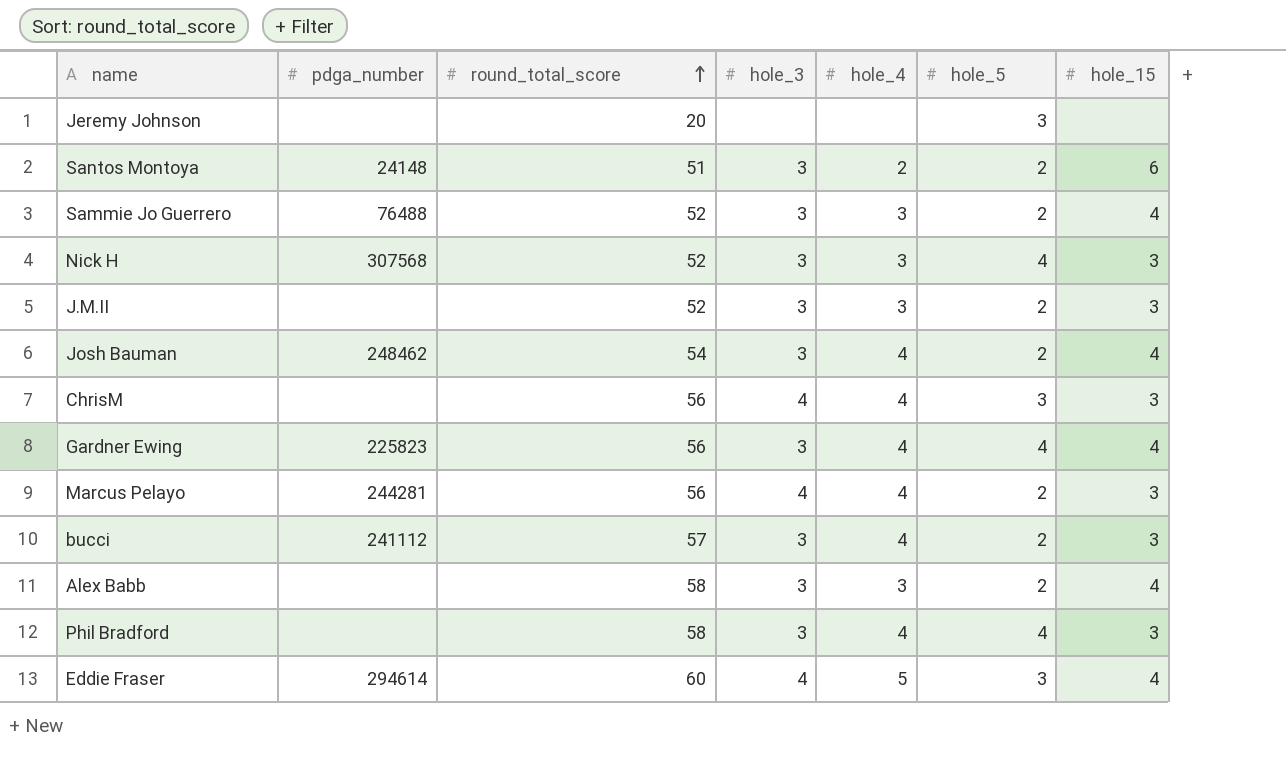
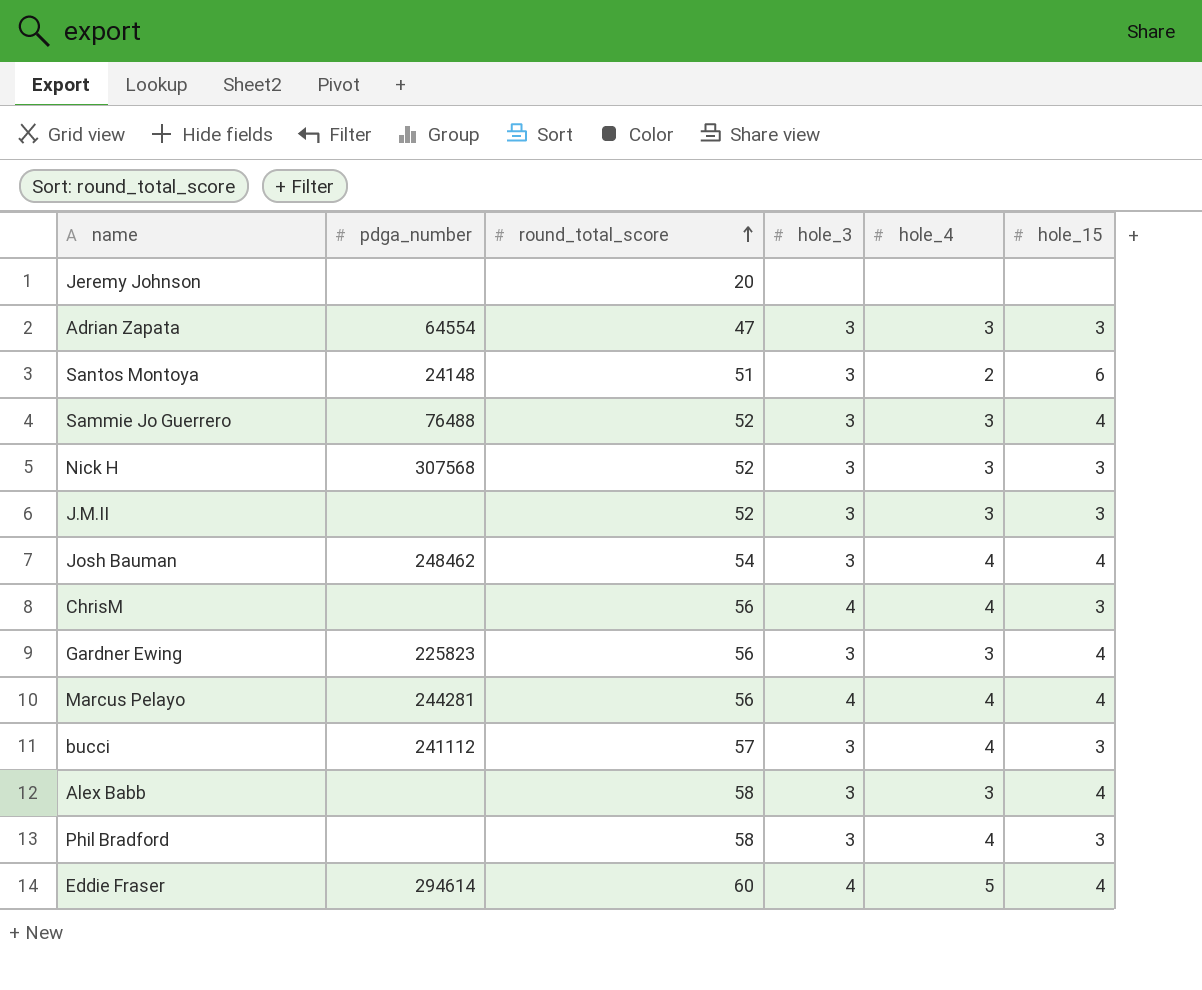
column hole_5 | position: 6 -> none
row Adrian Zapata: none -> 64554 | 47 | 3 | 3 | 3
Gardner Ewing | hole_4: 4 -> 3
Marcus Pelayo | hole_15: 3 -> 4

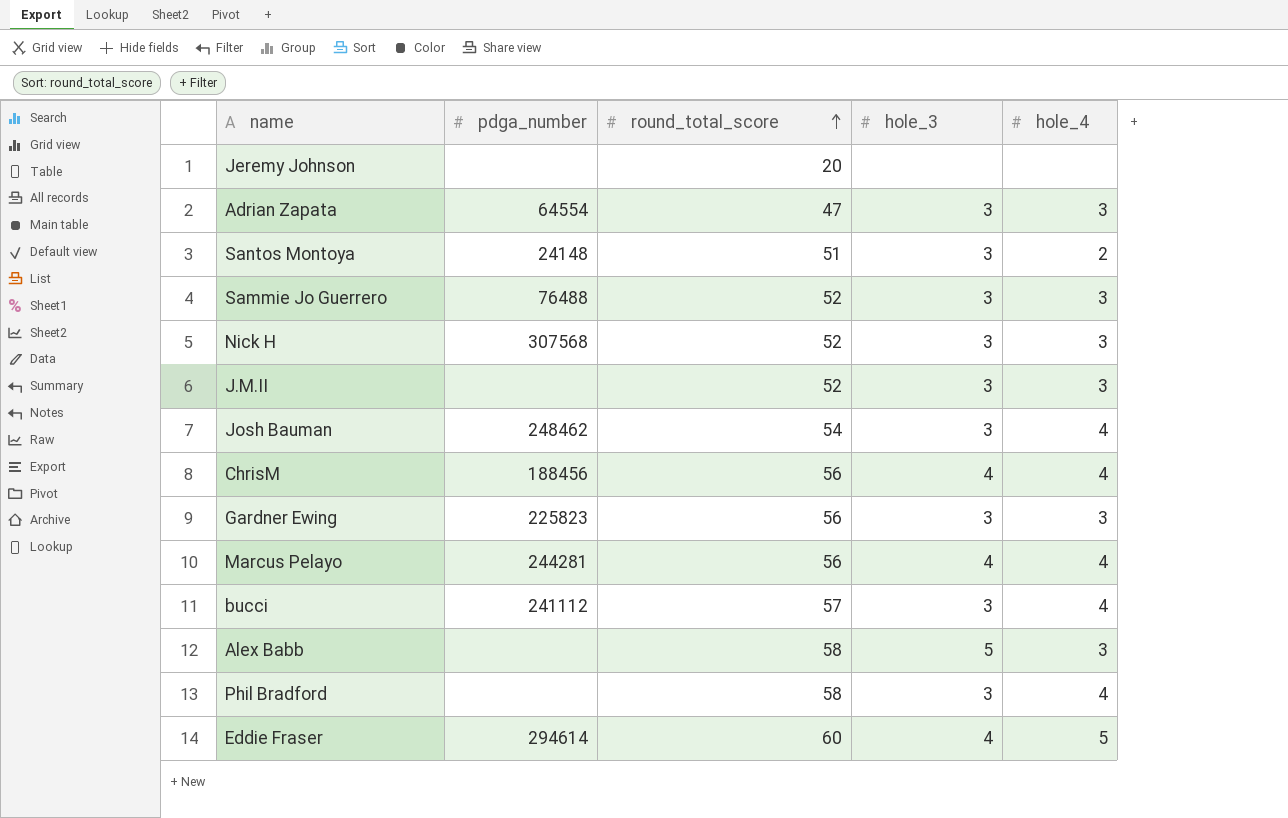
column hole_15 | position: 6 -> none
ChrisM | pdga_number: none -> 188456
Alex Babb | hole_3: 3 -> 5

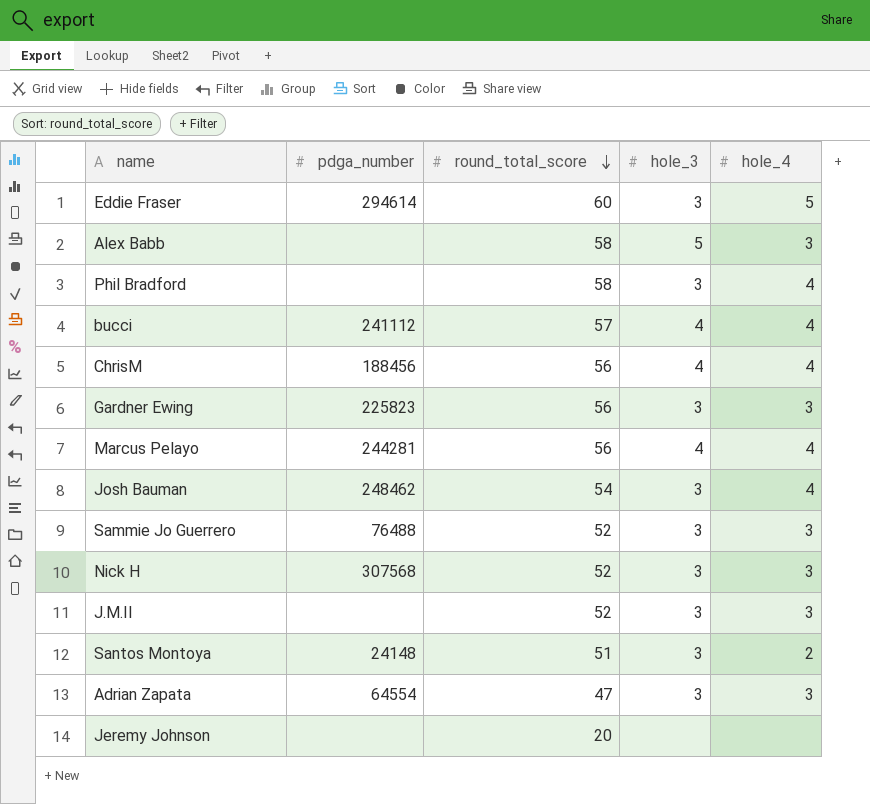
row order: round_total_score ascending -> round_total_score descending
Eddie Fraser | hole_3: 4 -> 3
bucci | hole_3: 3 -> 4

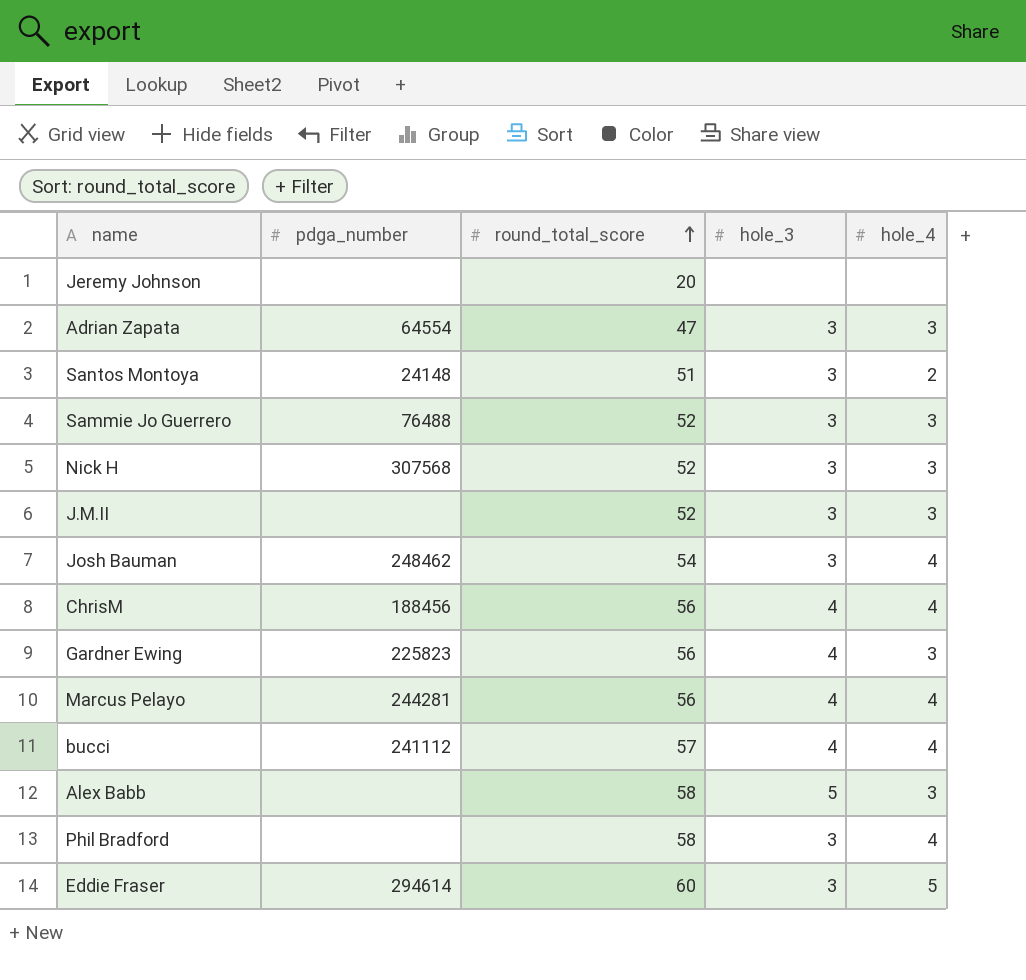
row order: round_total_score descending -> round_total_score ascending
Gardner Ewing | hole_3: 3 -> 4

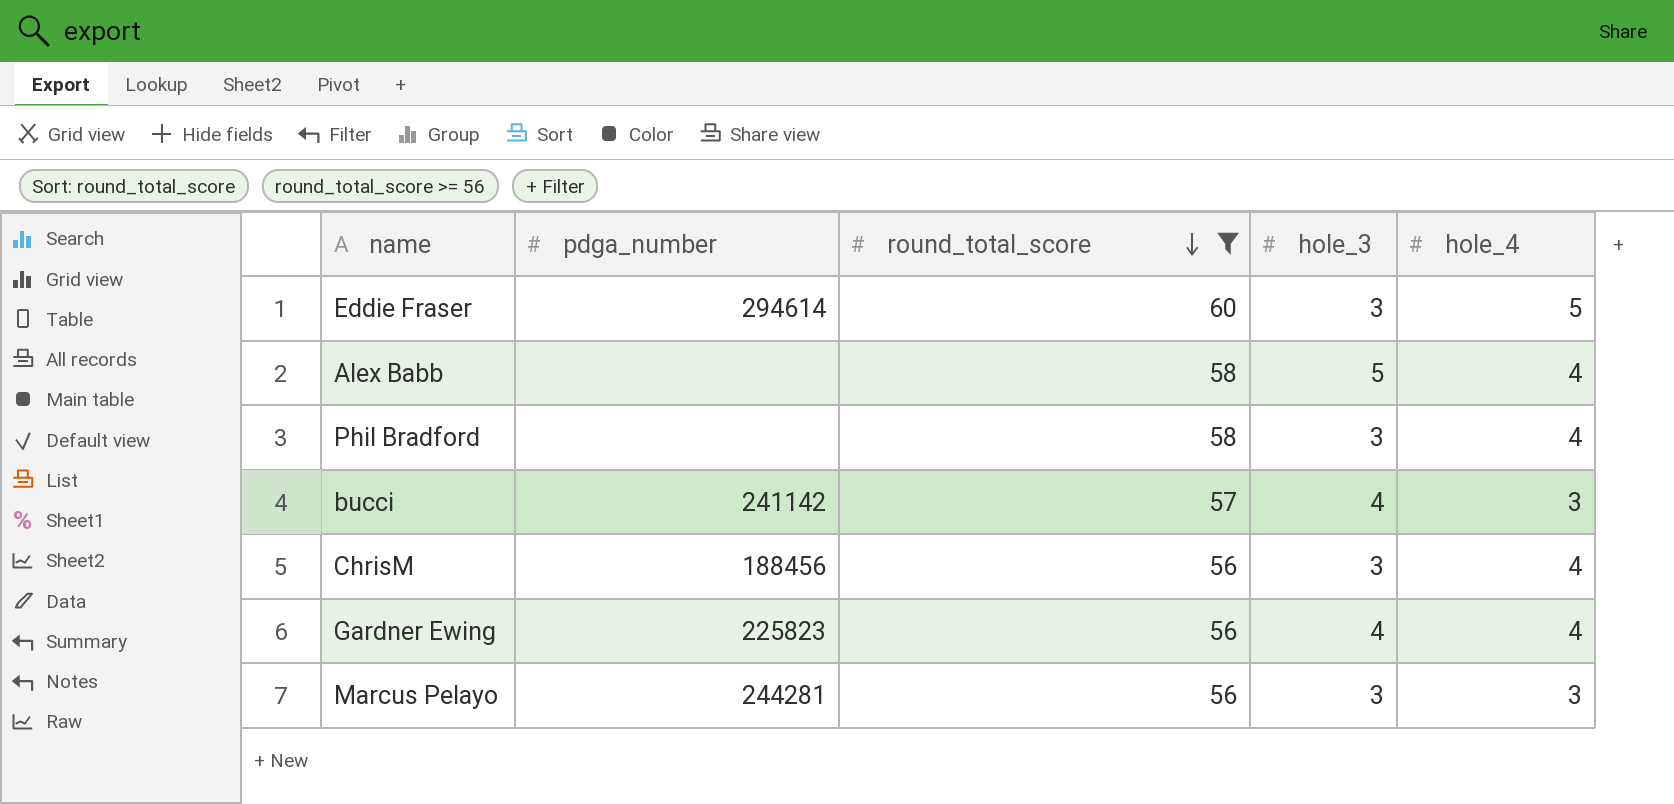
filter: none -> round_total_score >= 56
row order: round_total_score ascending -> round_total_score descending
Alex Babb | hole_4: 3 -> 4
bucci | pdga_number: 241112 -> 241142
bucci | hole_4: 4 -> 3
ChrisM | hole_3: 4 -> 3
Gardner Ewing | hole_4: 3 -> 4
Marcus Pelayo | hole_3: 4 -> 3
Marcus Pelayo | hole_4: 4 -> 3

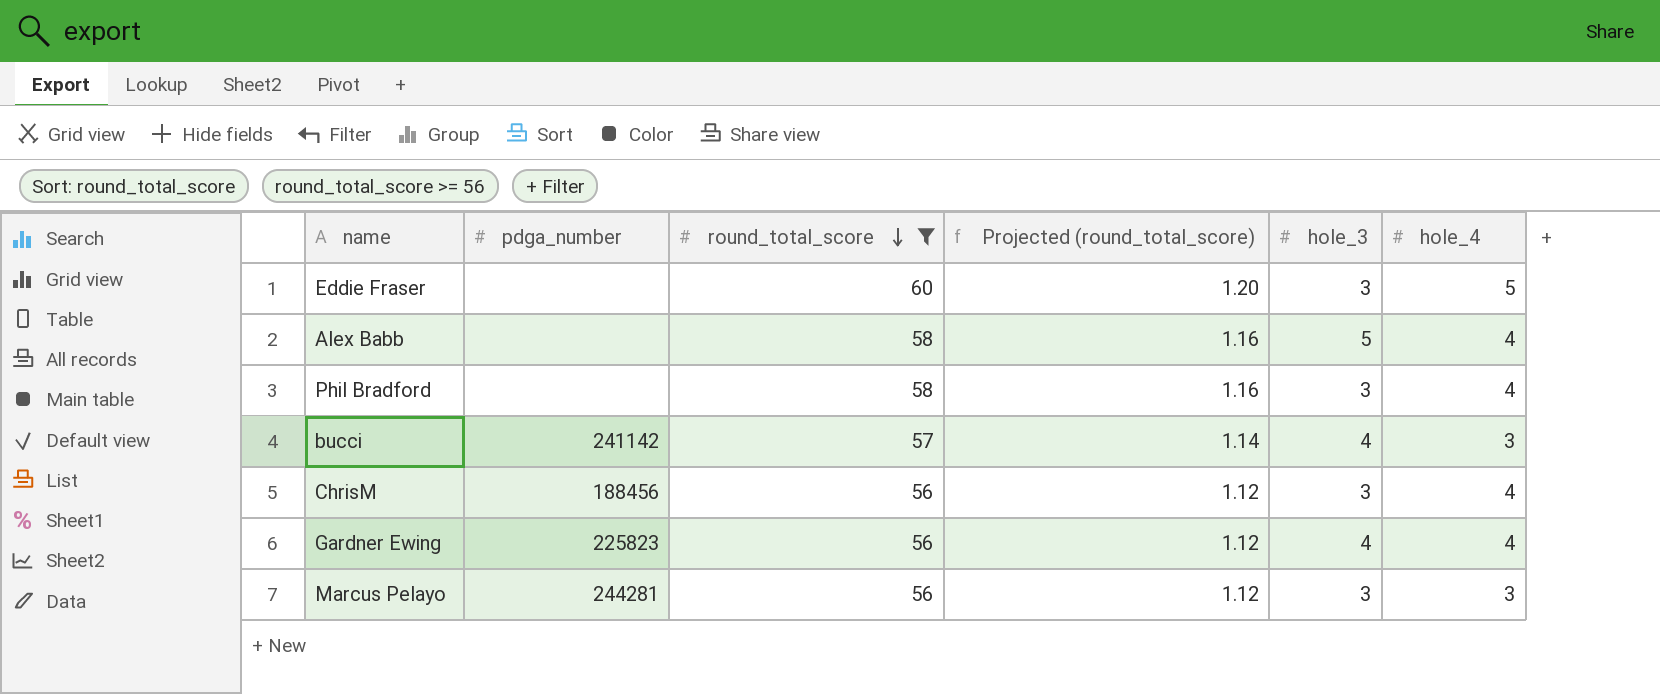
column Projected (round_total_score) | formula: none -> [round_total_score] * 0.02
Eddie Fraser | pdga_number: 294614 -> none

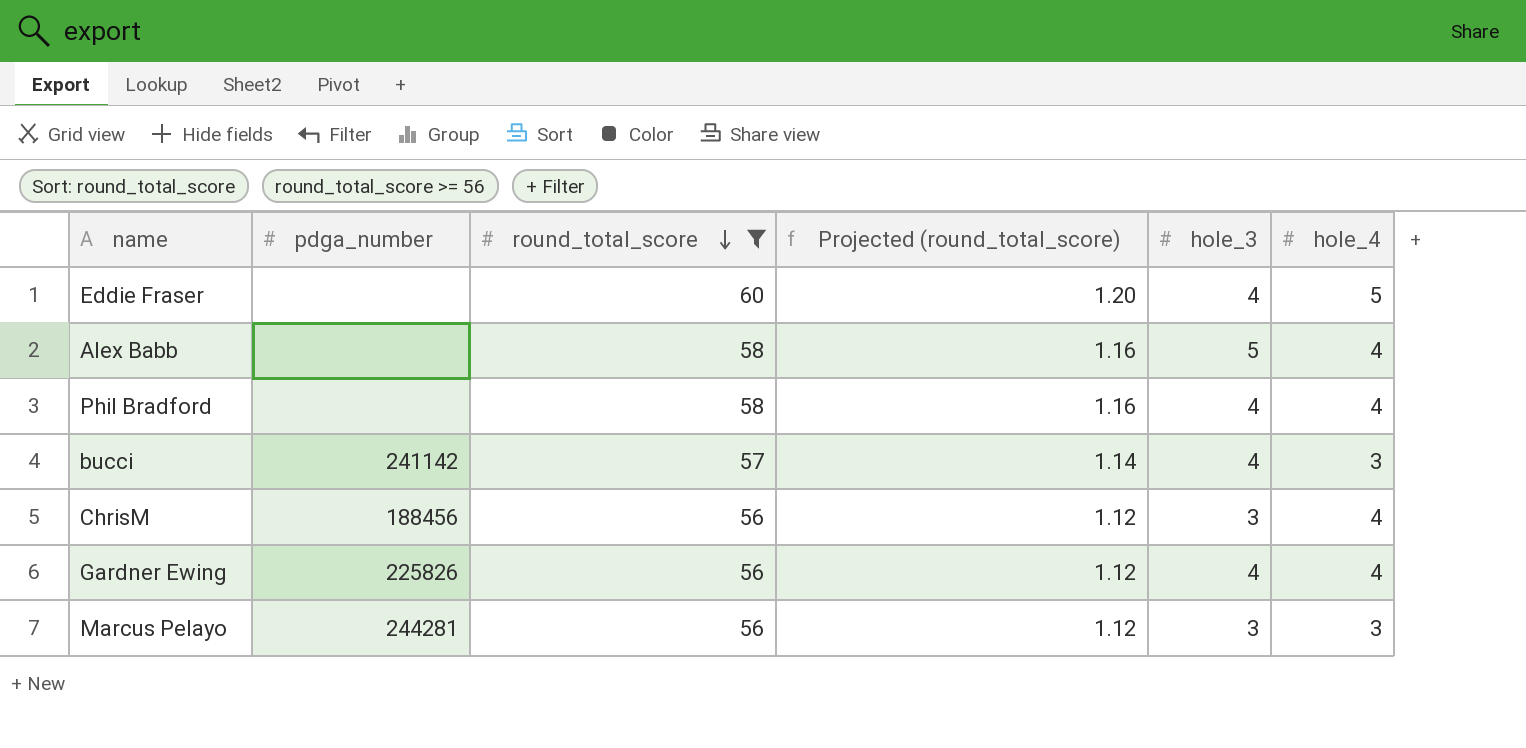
Eddie Fraser | hole_3: 3 -> 4
Phil Bradford | hole_3: 3 -> 4
Gardner Ewing | pdga_number: 225823 -> 225826

